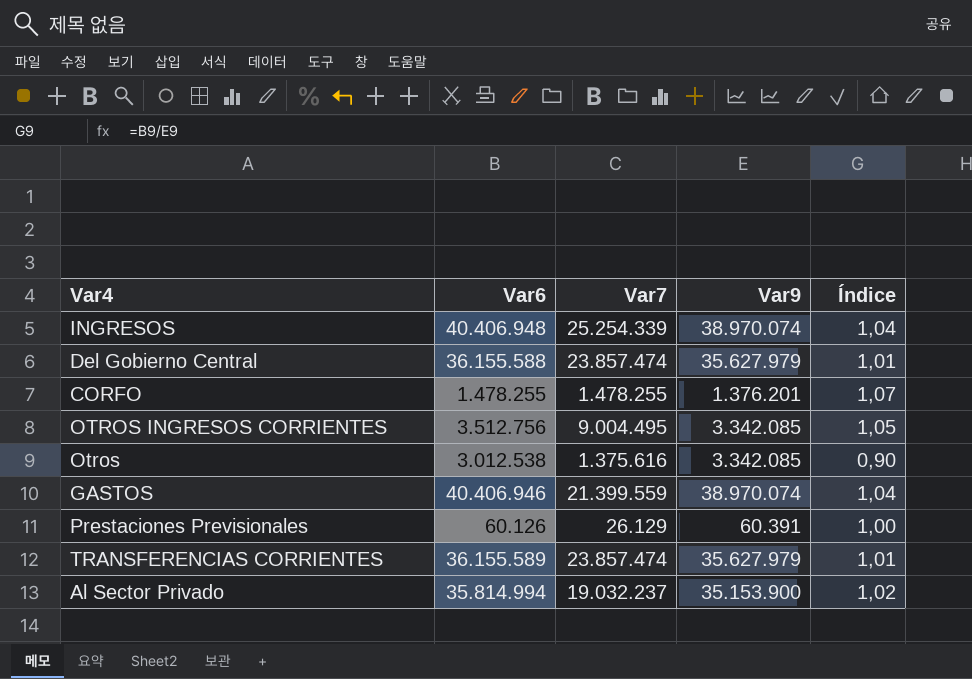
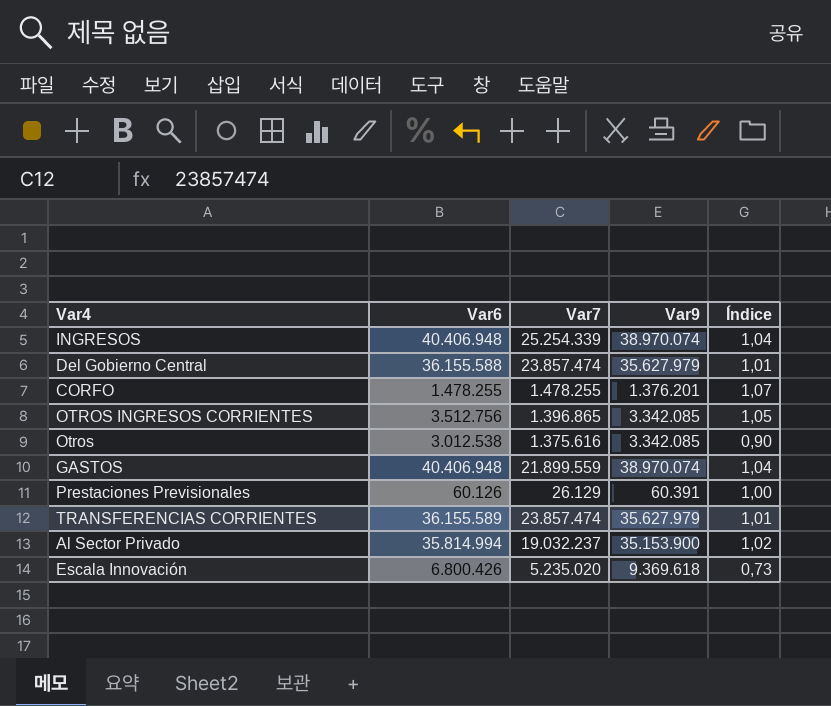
OTROS INGRESOS CORRIENTES | Var7: 9.004.495 -> 1.396.865
GASTOS | Var6: 40.406.946 -> 40.406.948
GASTOS | Var7: 21.399.559 -> 21.899.559
row Escala Innovación: none -> 6.800.426 | 5.235.020 | 9.369.618 | 0,73

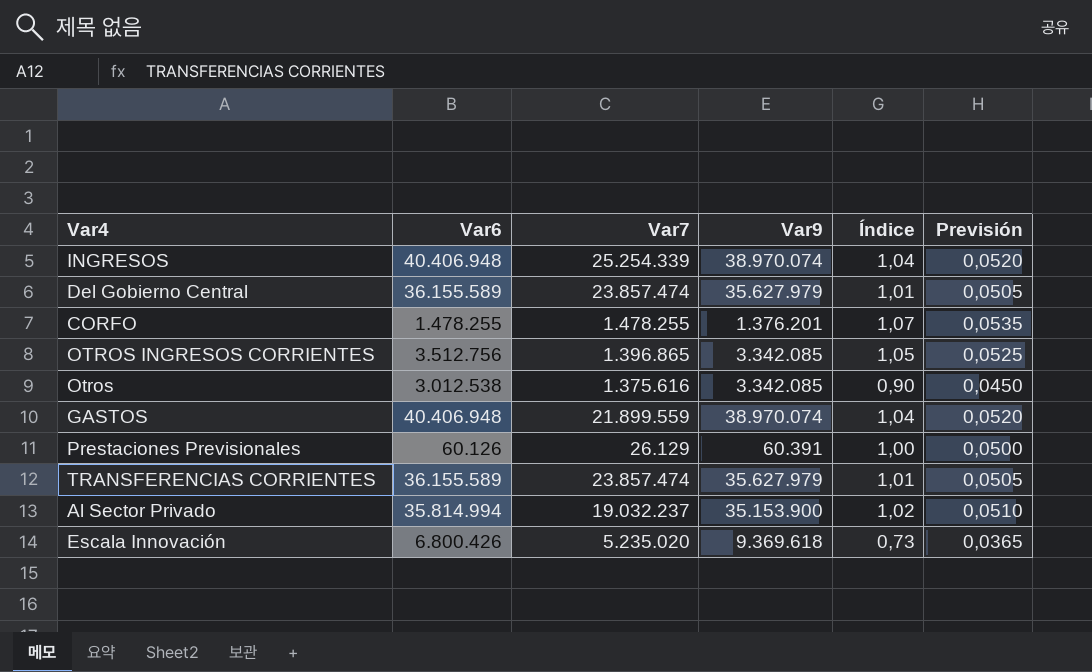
column Previsión | formula: none -> [Índice] * 0,05
Del Gobierno Central | Var6: 36.155.588 -> 36.155.589

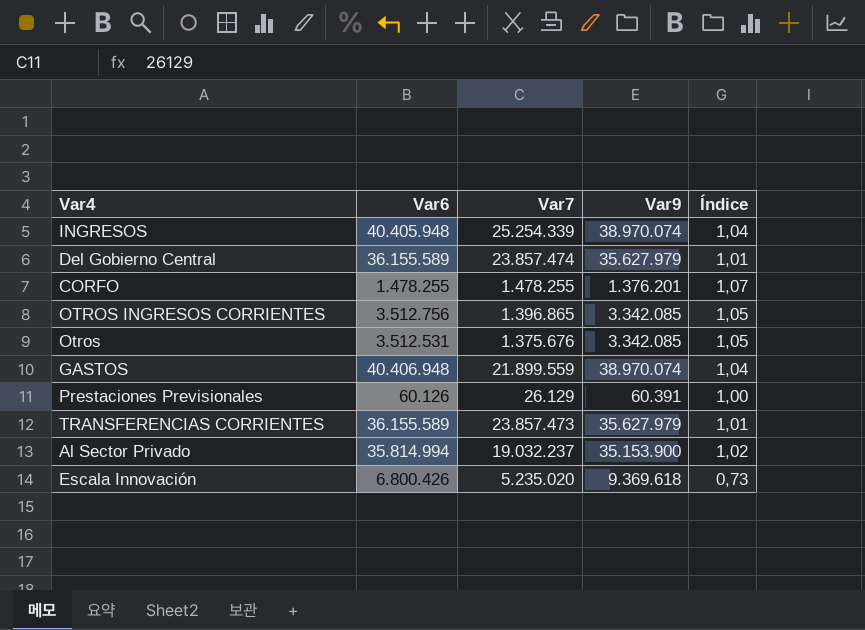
column Previsión | formula: [Índice] * 0,05 -> none
INGRESOS | Var6: 40.406.948 -> 40.405.948
Otros | Var6: 3.012.538 -> 3.512.531
Otros | Var7: 1.375.616 -> 1.375.676
Otros | Índice: 0,90 -> 1,05
TRANSFERENCIAS CORRIENTES | Var7: 23.857.474 -> 23.857.473

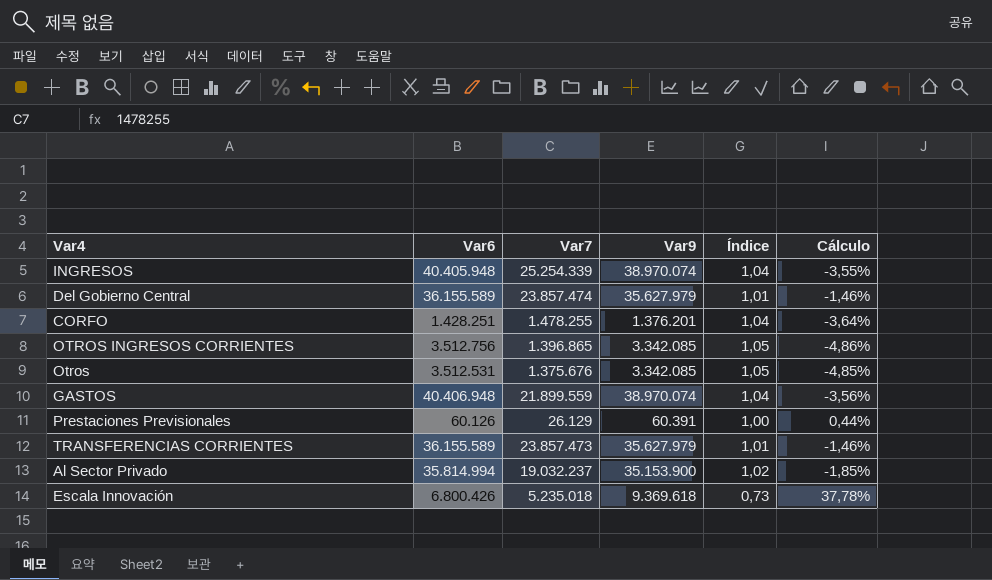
column Cálculo | formula: none -> ([Var9] - [Var6]) / [Var6]
CORFO | Var6: 1.478.255 -> 1.428.251
CORFO | Índice: 1,07 -> 1,04
Escala Innovación | Var7: 5.235.020 -> 5.235.018

